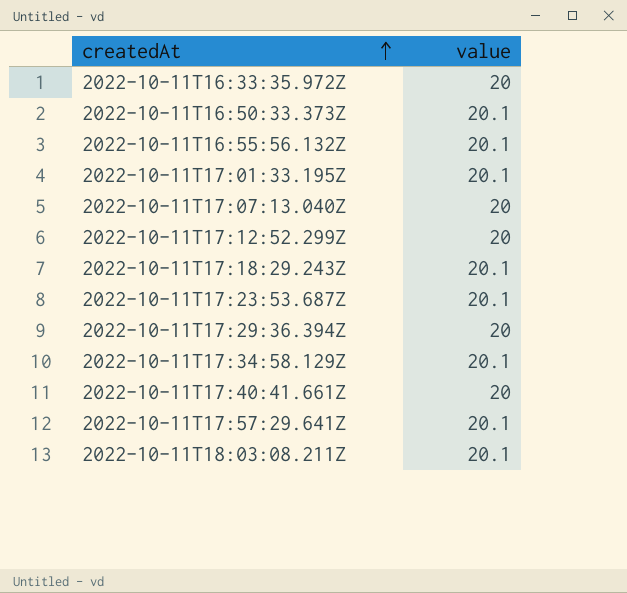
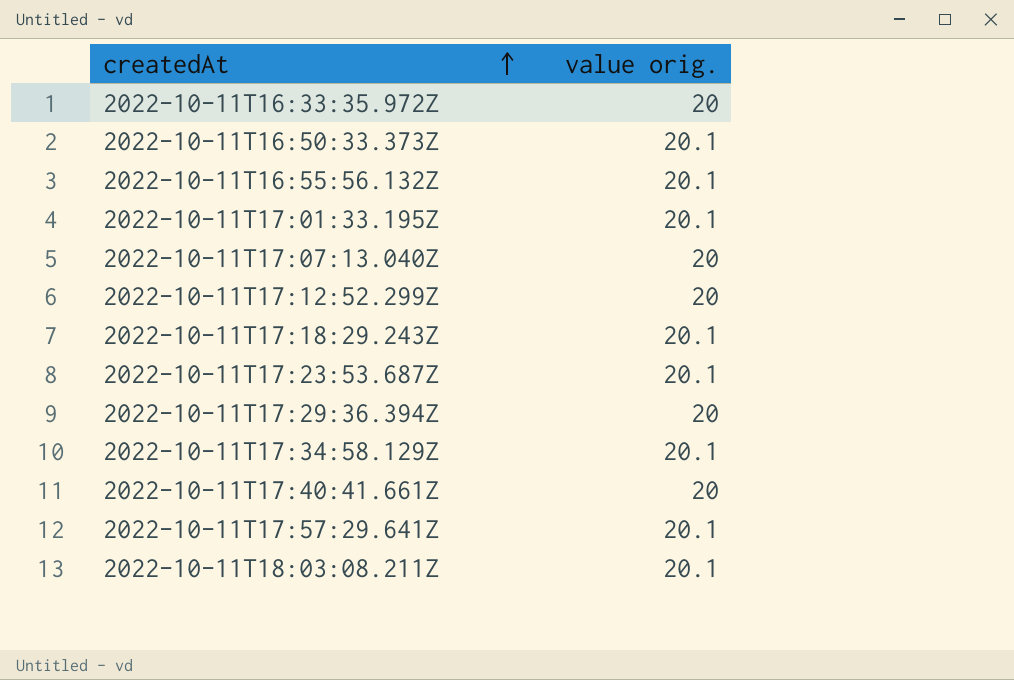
column name: value -> value orig.

